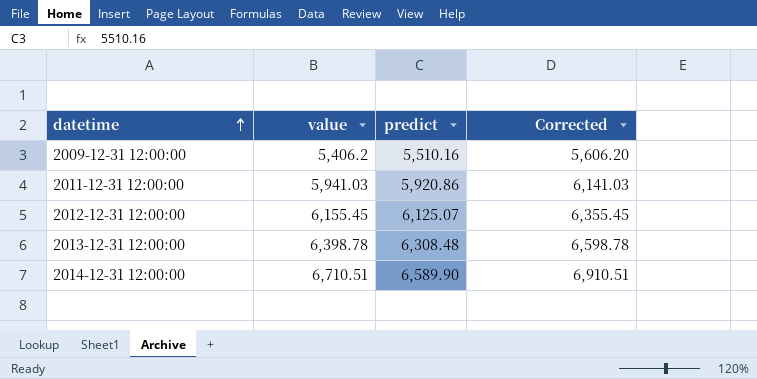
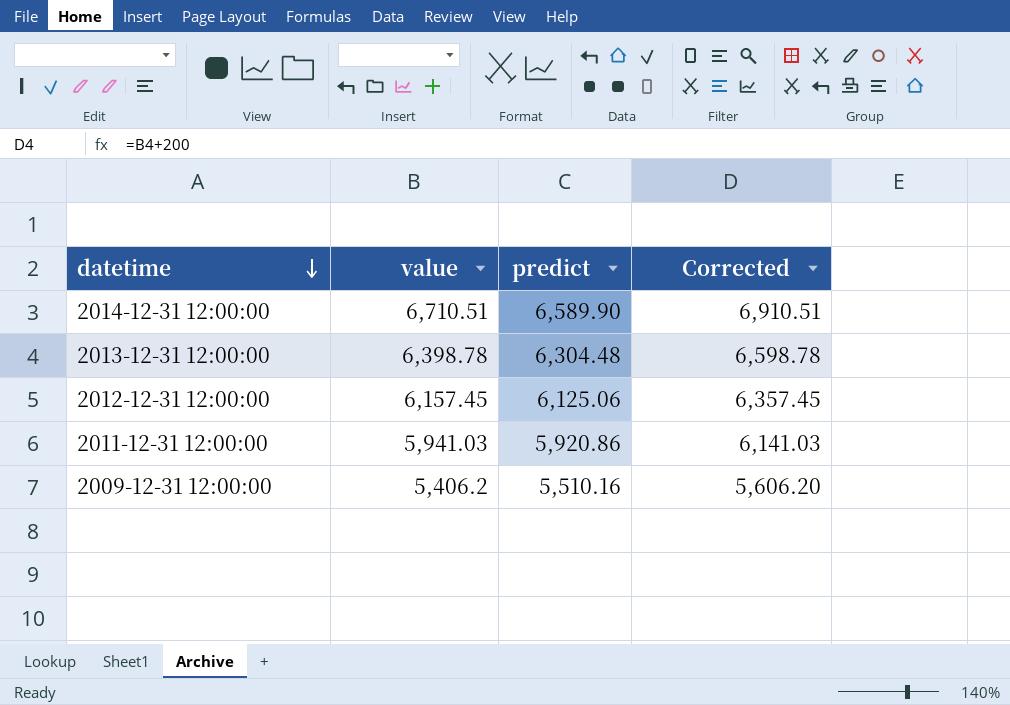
row order: datetime ascending -> datetime descending
2013-12-31 12:00:00 | predict: 6,308.48 -> 6,304.48
2012-12-31 12:00:00 | value: 6,155.45 -> 6,157.45
2012-12-31 12:00:00 | predict: 6,125.07 -> 6,125.06
2012-12-31 12:00:00 | Corrected: 6,355.45 -> 6,357.45

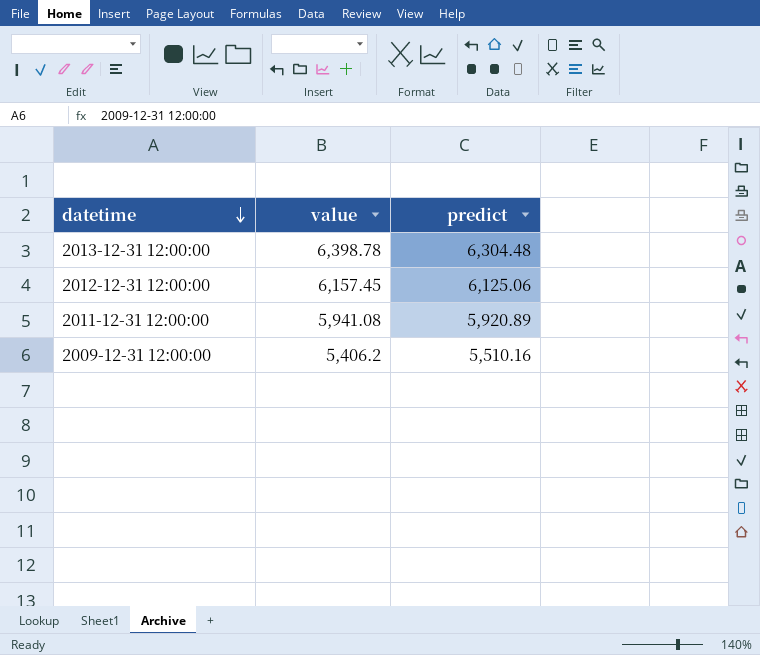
column Corrected | formula: [value] + 200 -> none
row 2014-12-31 12:00:00: 6,710.51 | 6,589.90 | 6,910.51 -> none
2011-12-31 12:00:00 | value: 5,941.03 -> 5,941.08
2011-12-31 12:00:00 | predict: 5,920.86 -> 5,920.89

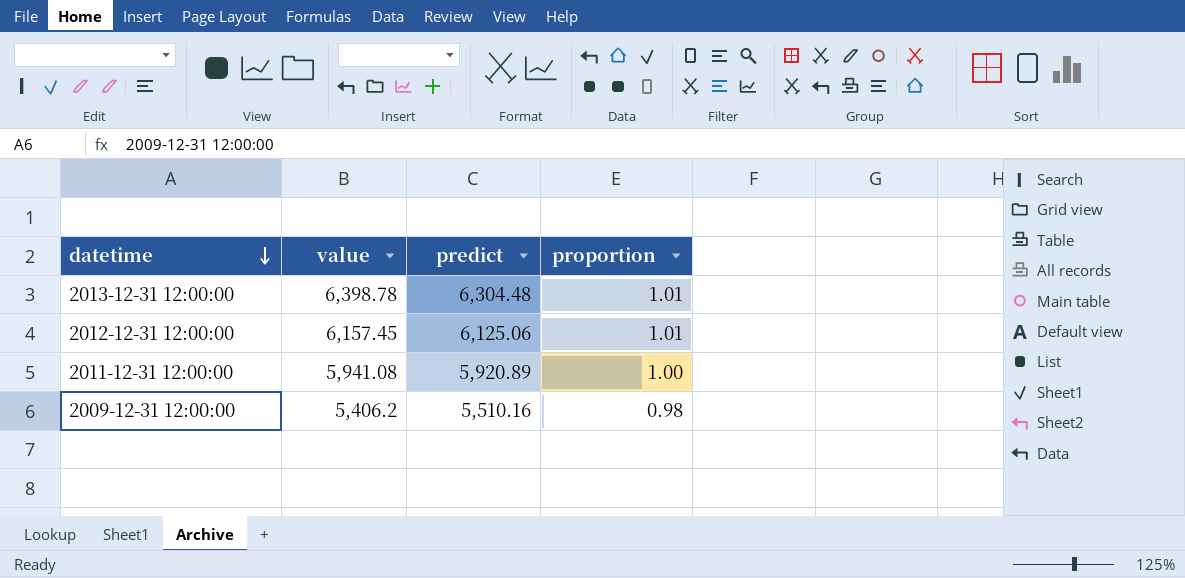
column proportion | formula: none -> [value] / [predict]

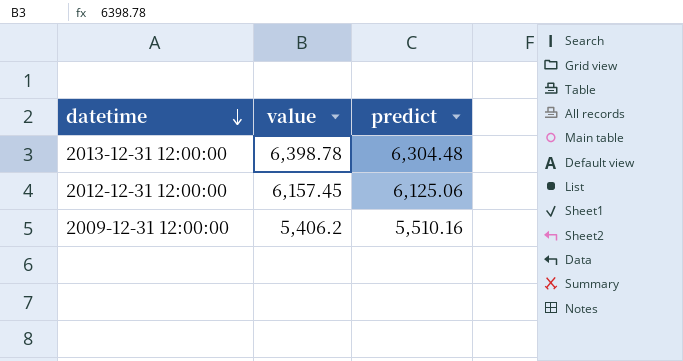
column proportion | formula: [value] / [predict] -> none
row 2011-12-31 12:00:00: 5,941.08 | 5,920.89 | 1.00 -> none

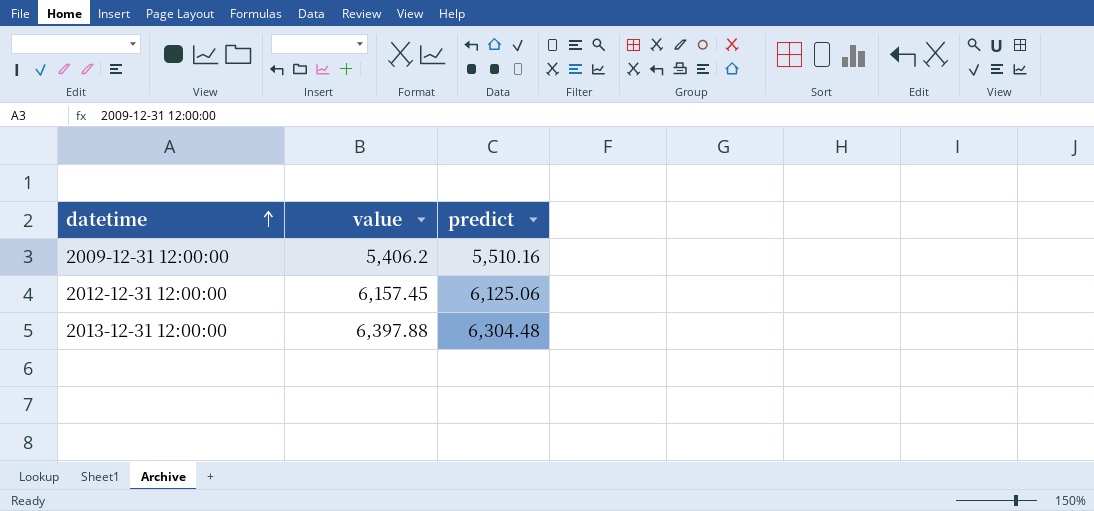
row order: datetime descending -> datetime ascending
2013-12-31 12:00:00 | value: 6,398.78 -> 6,397.88

